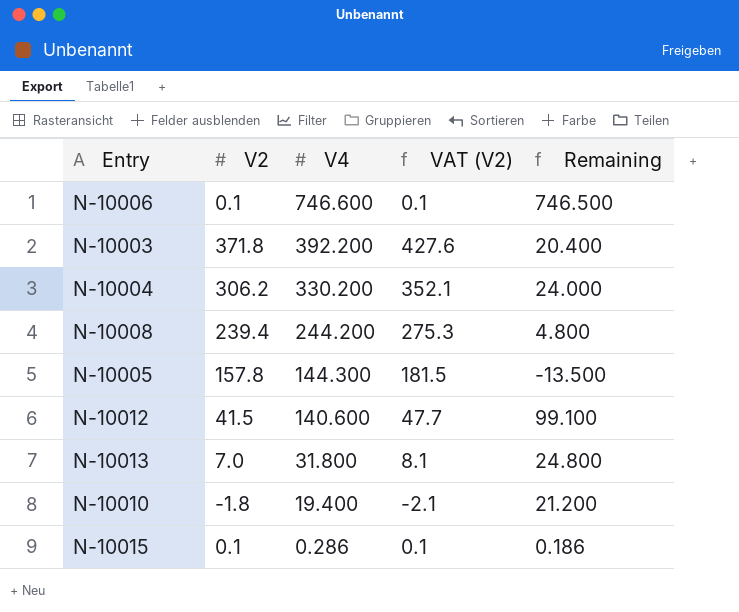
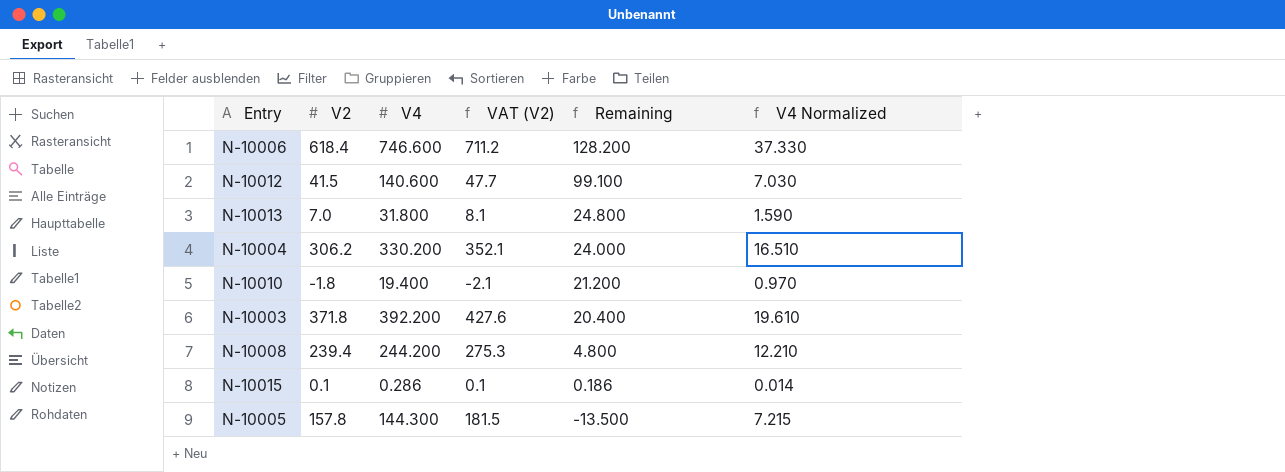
row order: V4 descending -> Remaining descending
column V4 Normalized | formula: none -> [V4] * 0.05
N-10006 | V2: 0.1 -> 618.4
N-10006 | VAT (V2): 0.1 -> 711.2
N-10006 | Remaining: 746.500 -> 128.200

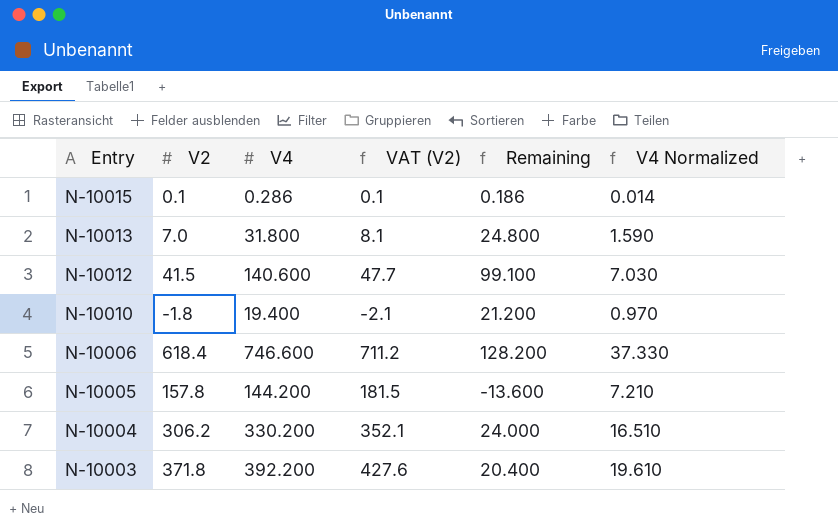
row order: Remaining descending -> Entry descending
row N-10008: 239.4 | 244.200 | 275.3 | 4.800 | 12.210 -> none
N-10005 | V4: 144.300 -> 144.200
N-10005 | Remaining: -13.500 -> -13.600
N-10005 | V4 Normalized: 7.215 -> 7.210

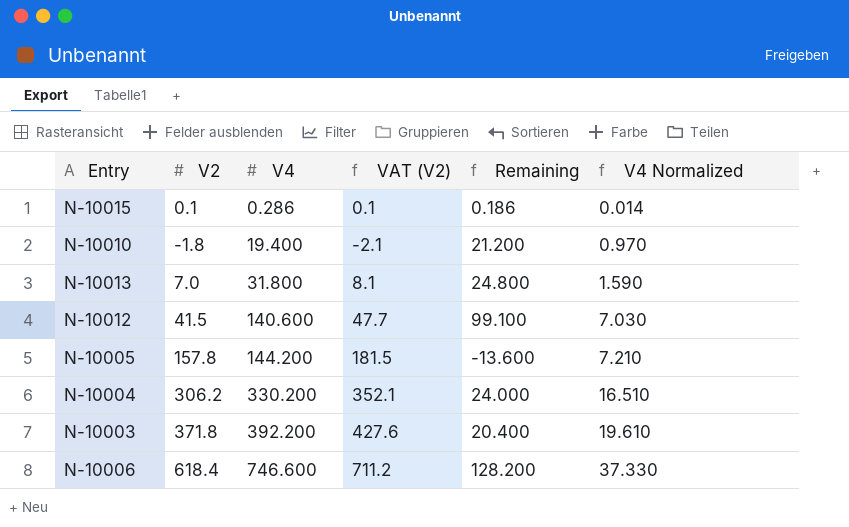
row order: Entry descending -> V4 ascending

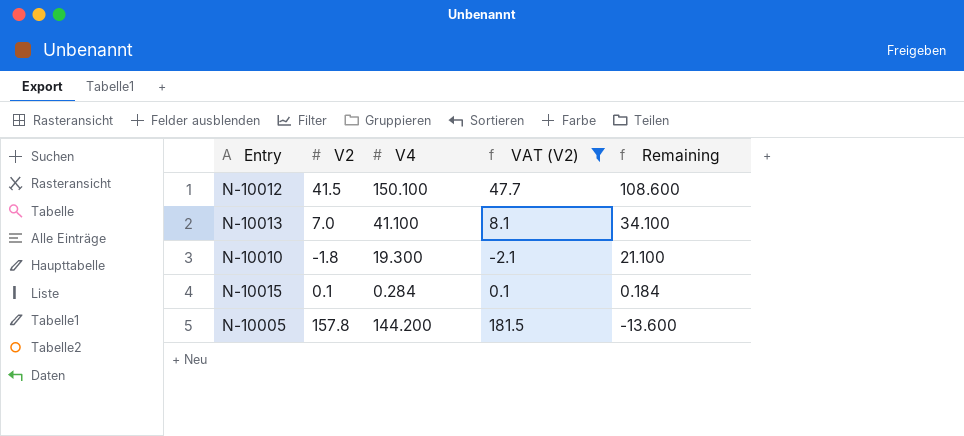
filter: none -> VAT (V2) <= 181.5
row order: V4 ascending -> Remaining descending
column V4 Normalized | formula: [V4] * 0.05 -> none
N-10012 | V4: 140.600 -> 150.100
N-10012 | Remaining: 99.100 -> 108.600
N-10013 | V4: 31.800 -> 41.100
N-10013 | Remaining: 24.800 -> 34.100
N-10010 | V4: 19.400 -> 19.300
N-10010 | Remaining: 21.200 -> 21.100
N-10015 | V4: 0.286 -> 0.284
N-10015 | Remaining: 0.186 -> 0.184

